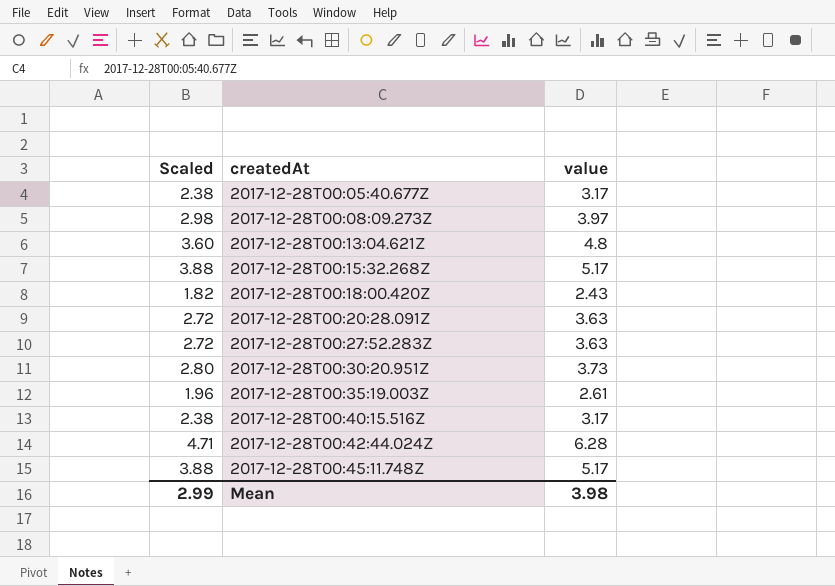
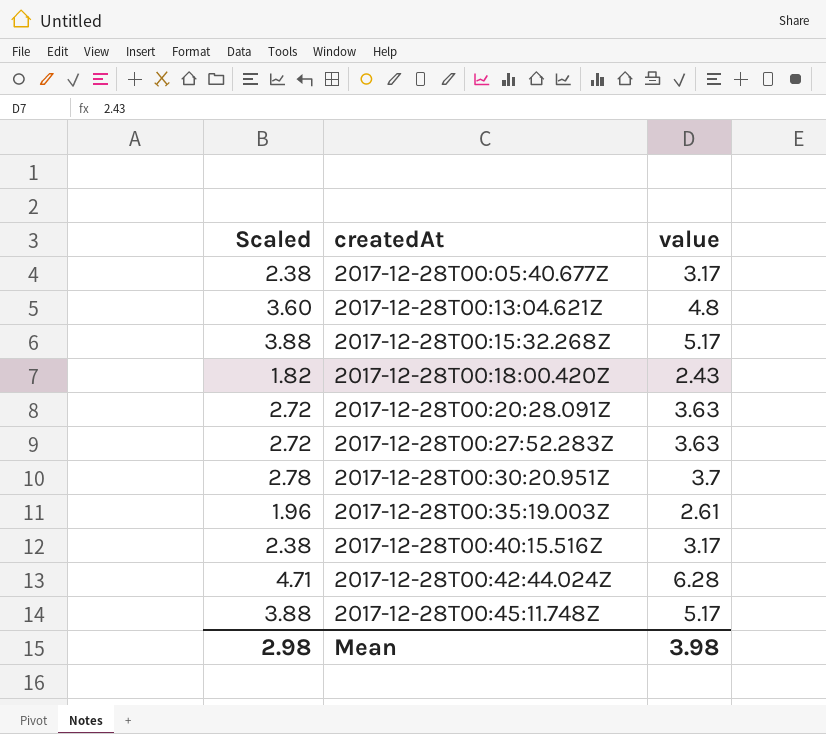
row 2017-12-28T00:08:09.273Z: 2.98 | 3.97 -> none
2017-12-28T00:30:20.951Z | Scaled: 2.80 -> 2.78
2017-12-28T00:30:20.951Z | value: 3.73 -> 3.7
Mean | Scaled: 2.99 -> 2.98

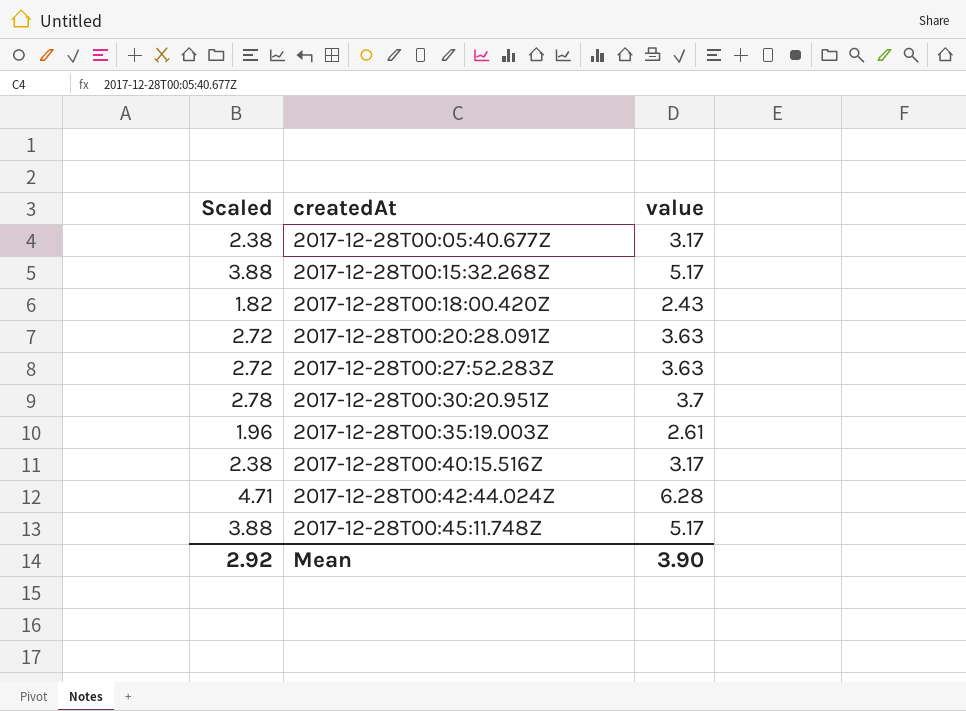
row 2017-12-28T00:13:04.621Z: 3.60 | 4.8 -> none
Mean | Scaled: 2.98 -> 2.92
Mean | value: 3.98 -> 3.90

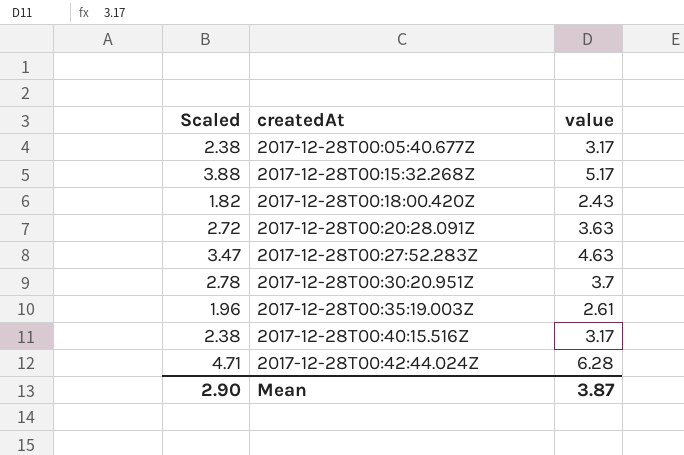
row 2017-12-28T00:45:11.748Z: 3.88 | 5.17 -> none
2017-12-28T00:27:52.283Z | Scaled: 2.72 -> 3.47
2017-12-28T00:27:52.283Z | value: 3.63 -> 4.63
Mean | Scaled: 2.92 -> 2.90
Mean | value: 3.90 -> 3.87

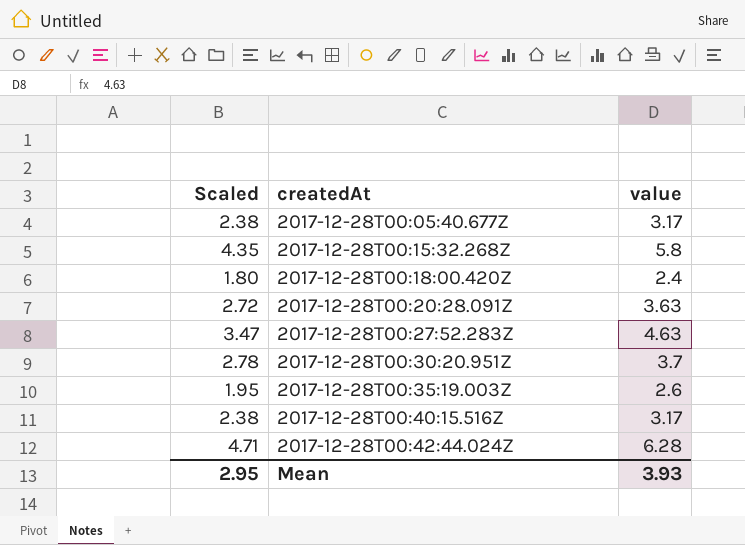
2017-12-28T00:15:32.268Z | Scaled: 3.88 -> 4.35
2017-12-28T00:15:32.268Z | value: 5.17 -> 5.8
2017-12-28T00:18:00.420Z | Scaled: 1.82 -> 1.80
2017-12-28T00:18:00.420Z | value: 2.43 -> 2.4
2017-12-28T00:35:19.003Z | Scaled: 1.96 -> 1.95
2017-12-28T00:35:19.003Z | value: 2.61 -> 2.6
Mean | Scaled: 2.90 -> 2.95
Mean | value: 3.87 -> 3.93

